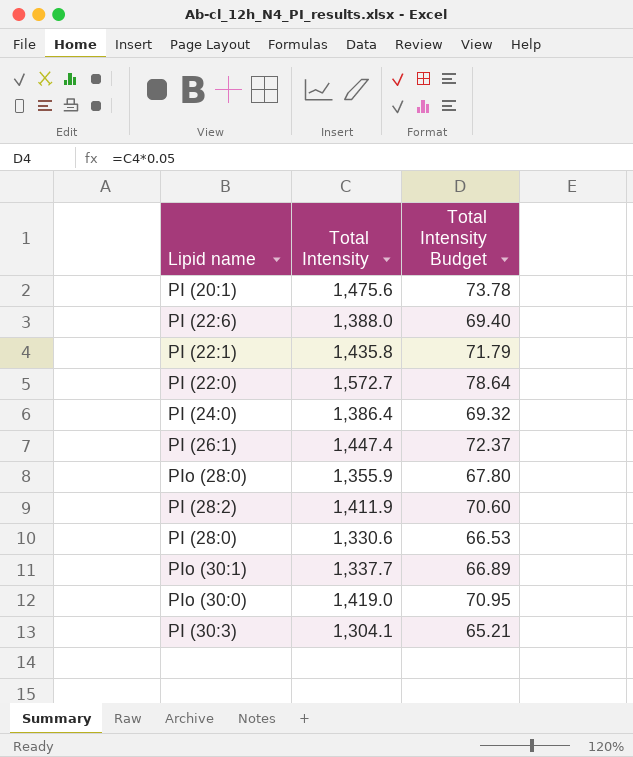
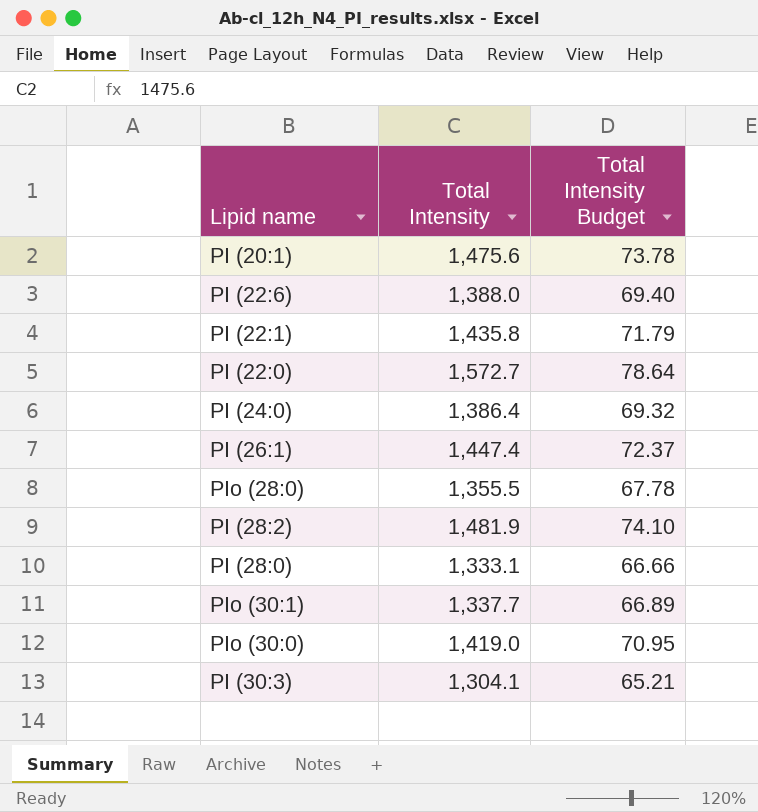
PIo (28:0) | Total Intensity: 1,355.9 -> 1,355.5
PIo (28:0) | Total Intensity Budget: 67.80 -> 67.78
PI (28:2) | Total Intensity: 1,411.9 -> 1,481.9
PI (28:2) | Total Intensity Budget: 70.60 -> 74.10
PI (28:0) | Total Intensity: 1,330.6 -> 1,333.1
PI (28:0) | Total Intensity Budget: 66.53 -> 66.66

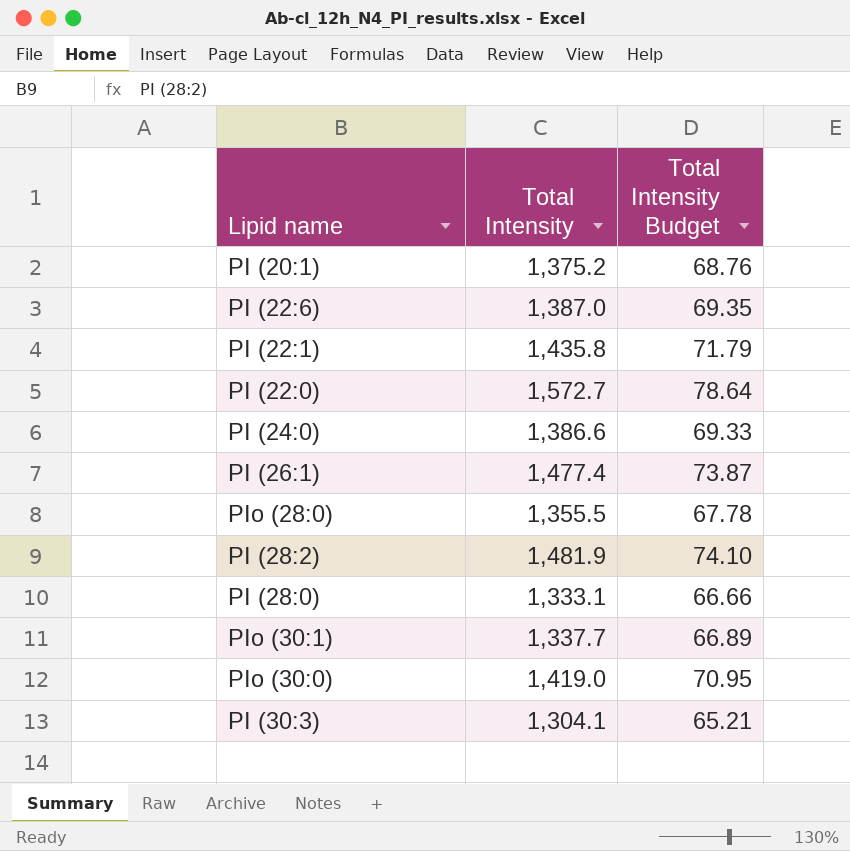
PI (20:1) | Total Intensity: 1,475.6 -> 1,375.2
PI (20:1) | Total Intensity Budget: 73.78 -> 68.76
PI (22:6) | Total Intensity: 1,388.0 -> 1,387.0
PI (22:6) | Total Intensity Budget: 69.40 -> 69.35
PI (24:0) | Total Intensity: 1,386.4 -> 1,386.6
PI (24:0) | Total Intensity Budget: 69.32 -> 69.33
PI (26:1) | Total Intensity: 1,447.4 -> 1,477.4
PI (26:1) | Total Intensity Budget: 72.37 -> 73.87

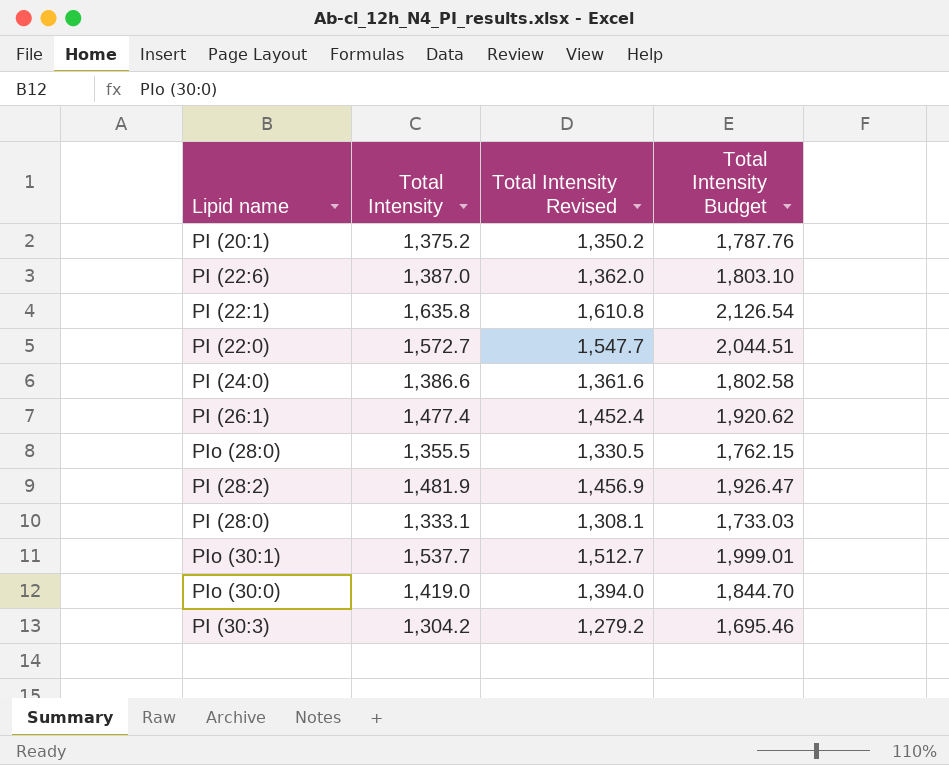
column Total Intensity Revised | formula: none -> [Total Intensity] - 25
column Total Intensity Budget | formula: [Total Intensity] * 0.05 -> [Total Intensity] * 1.3
PI (22:1) | Total Intensity: 1,435.8 -> 1,635.8
PIo (30:1) | Total Intensity: 1,337.7 -> 1,537.7
PI (30:3) | Total Intensity: 1,304.1 -> 1,304.2

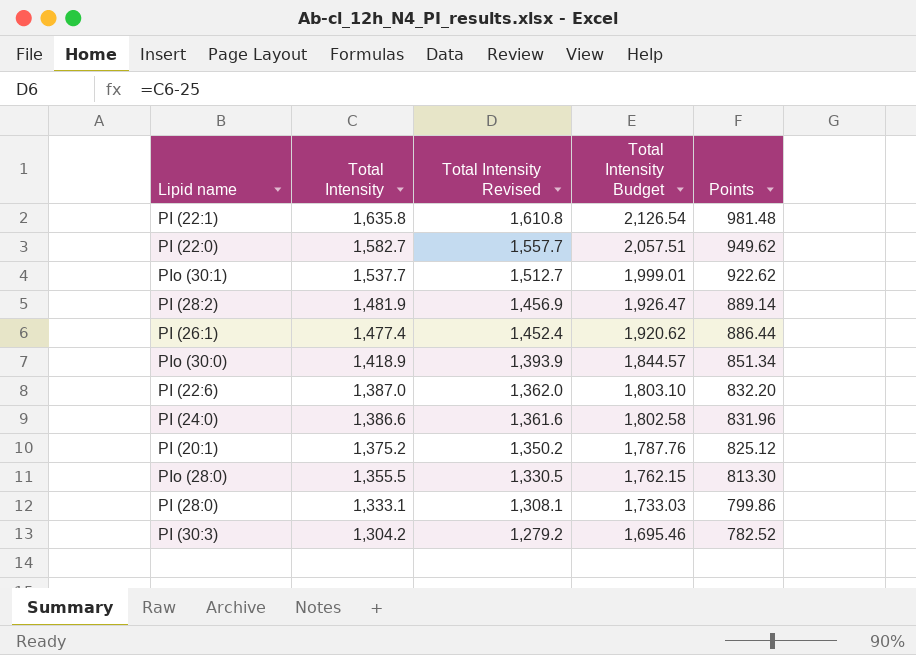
row order: none -> Total Intensity descending
column Points | formula: none -> [Total Intensity] * 0.6
PI (22:0) | Total Intensity: 1,572.7 -> 1,582.7
PI (22:0) | Total Intensity Revised: 1,547.7 -> 1,557.7
PI (22:0) | Total Intensity Budget: 2,044.51 -> 2,057.51
PIo (30:0) | Total Intensity: 1,419.0 -> 1,418.9
PIo (30:0) | Total Intensity Revised: 1,394.0 -> 1,393.9
PIo (30:0) | Total Intensity Budget: 1,844.70 -> 1,844.57

